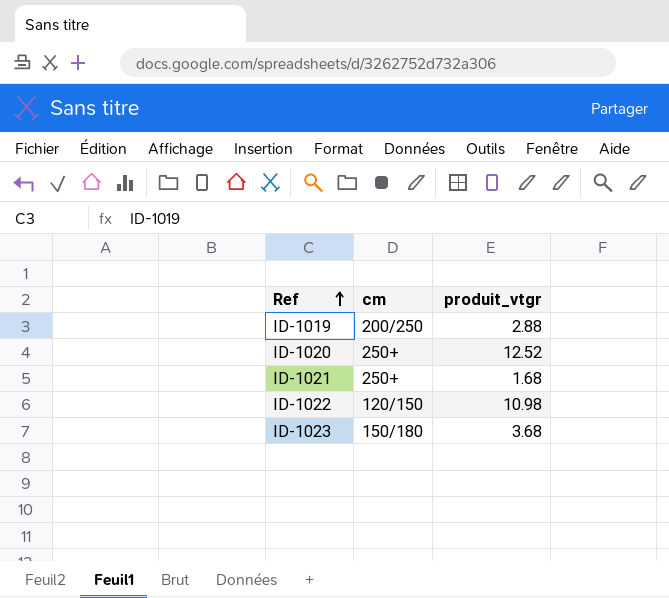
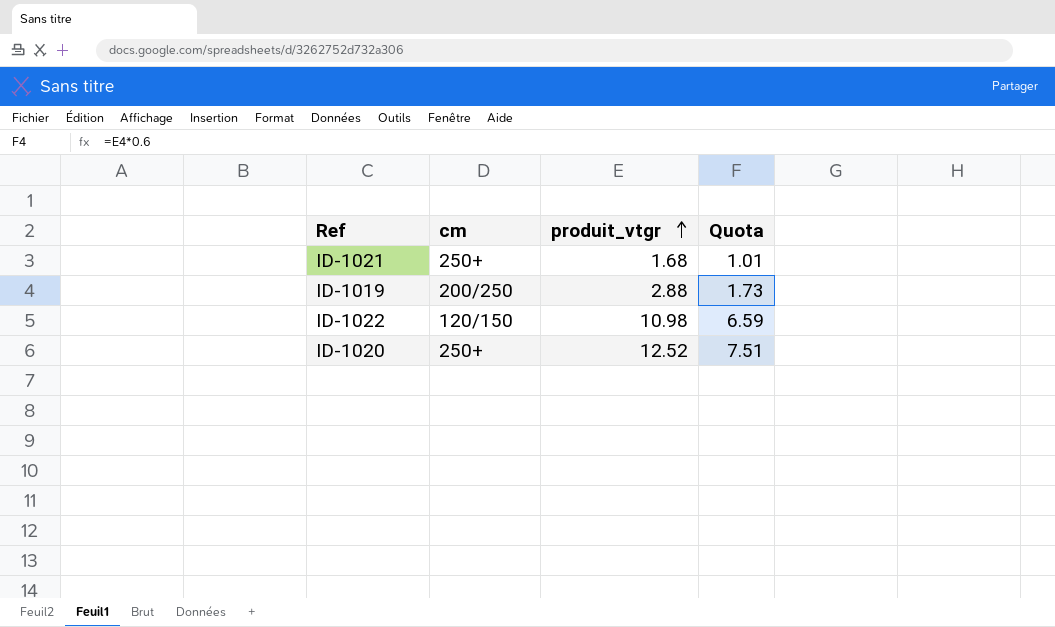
row order: Ref ascending -> produit_vtgr ascending
column Quota | formula: none -> [produit_vtgr] * 0.6
row ID-1023: 150/180 | 3.68 -> none

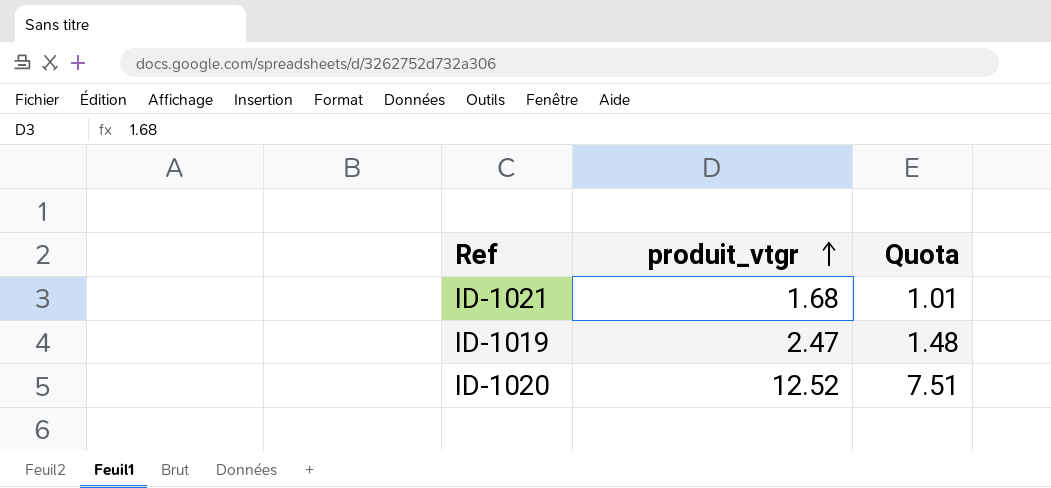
column cm | position: 2 -> none
row ID-1022: 120/150 | 10.98 | 6.59 -> none
ID-1019 | produit_vtgr: 2.88 -> 2.47
ID-1019 | Quota: 1.73 -> 1.48

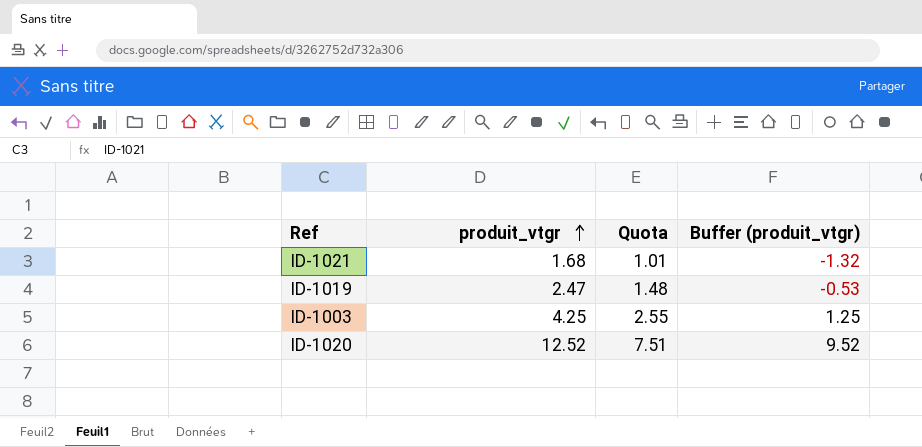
column Buffer (produit_vtgr) | formula: none -> [produit_vtgr] - 3
row ID-1003: none -> 4.25 | 2.55 | 1.25

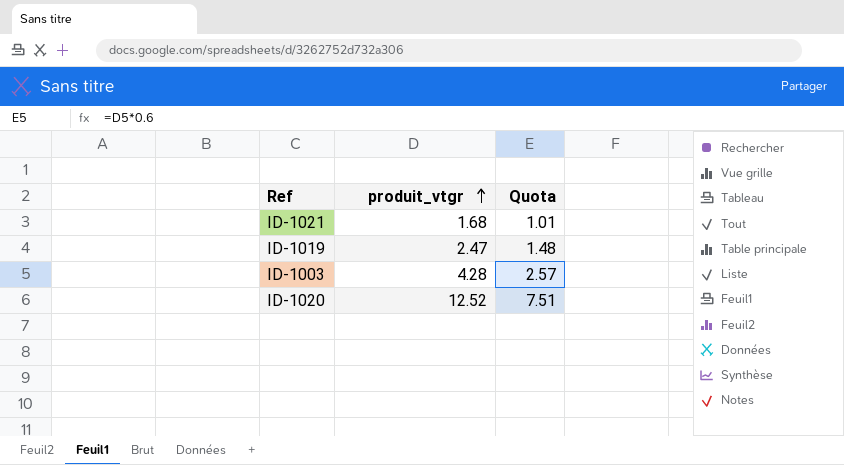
column Buffer (produit_vtgr) | formula: [produit_vtgr] - 3 -> none
ID-1003 | produit_vtgr: 4.25 -> 4.28
ID-1003 | Quota: 2.55 -> 2.57

